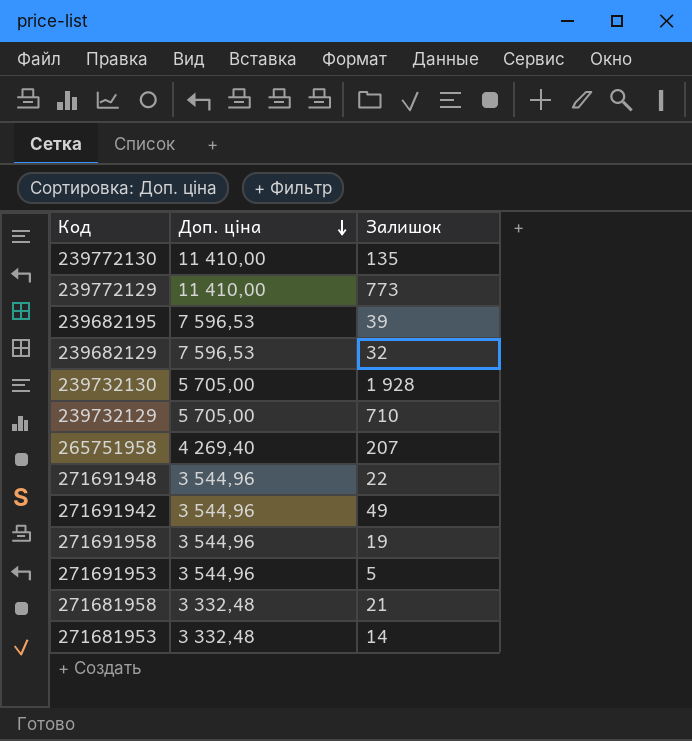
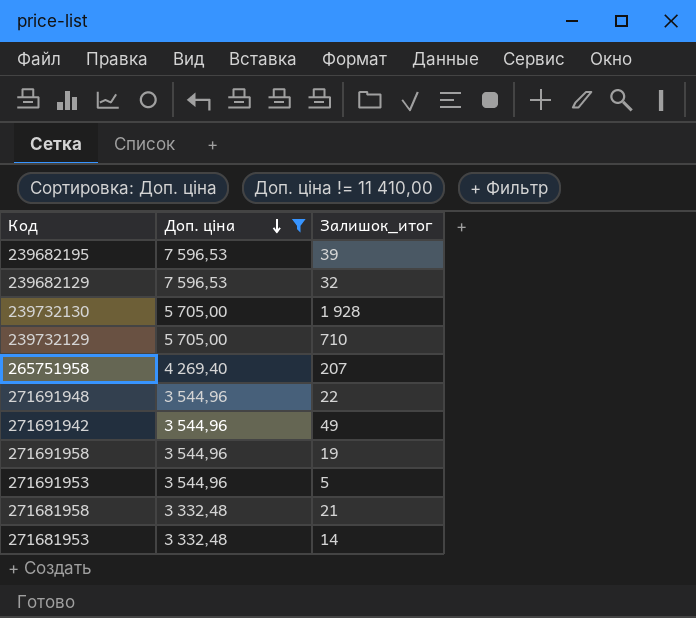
filter: none -> Доп. ціна != 11 410,00
column name: Залишок -> Залишок_итог

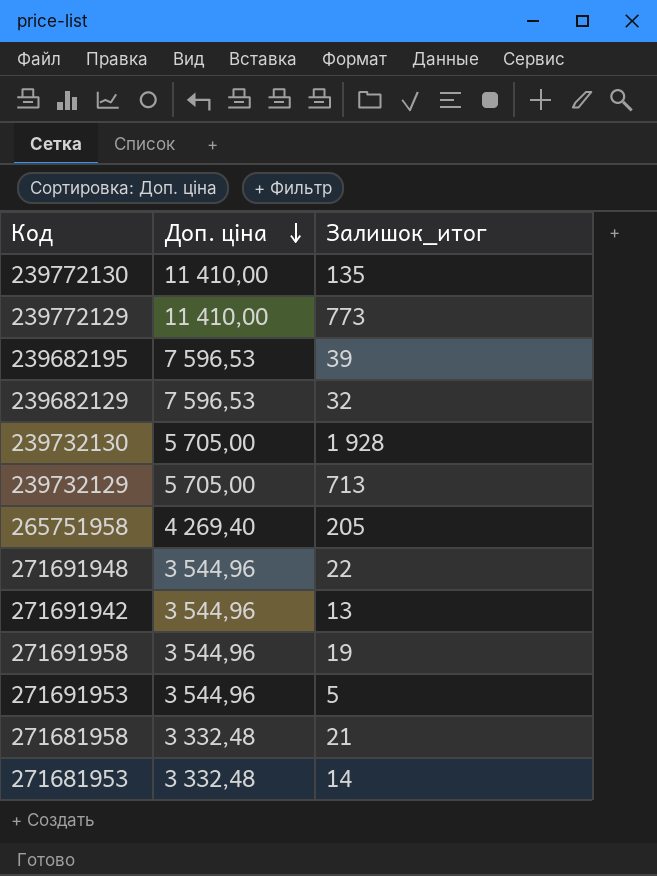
filter: Доп. ціна != 11 410,00 -> none
239732129 | Залишок_итог: 710 -> 713
265751958 | Залишок_итог: 207 -> 205
271691942 | Залишок_итог: 49 -> 13

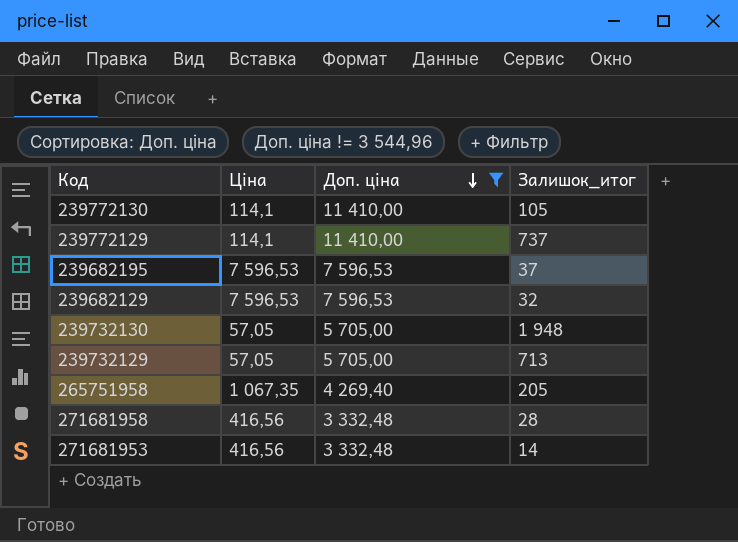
filter: none -> Доп. ціна != 3 544,96
column Ціна | position: none -> 2
239772130 | Залишок_итог: 135 -> 105
239772129 | Залишок_итог: 773 -> 737
239682195 | Залишок_итог: 39 -> 37
239732130 | Залишок_итог: 1 928 -> 1 948
271681958 | Залишок_итог: 21 -> 28

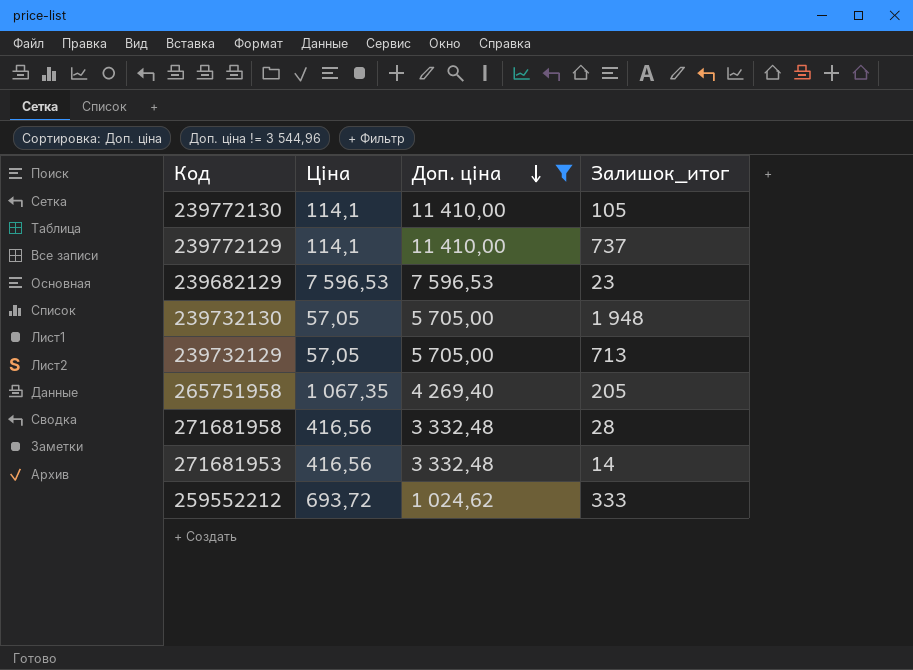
row 239682195: 7 596,53 | 7 596,53 | 37 -> none
239682129 | Залишок_итог: 32 -> 23
row 259552212: none -> 693,72 | 1 024,62 | 333

